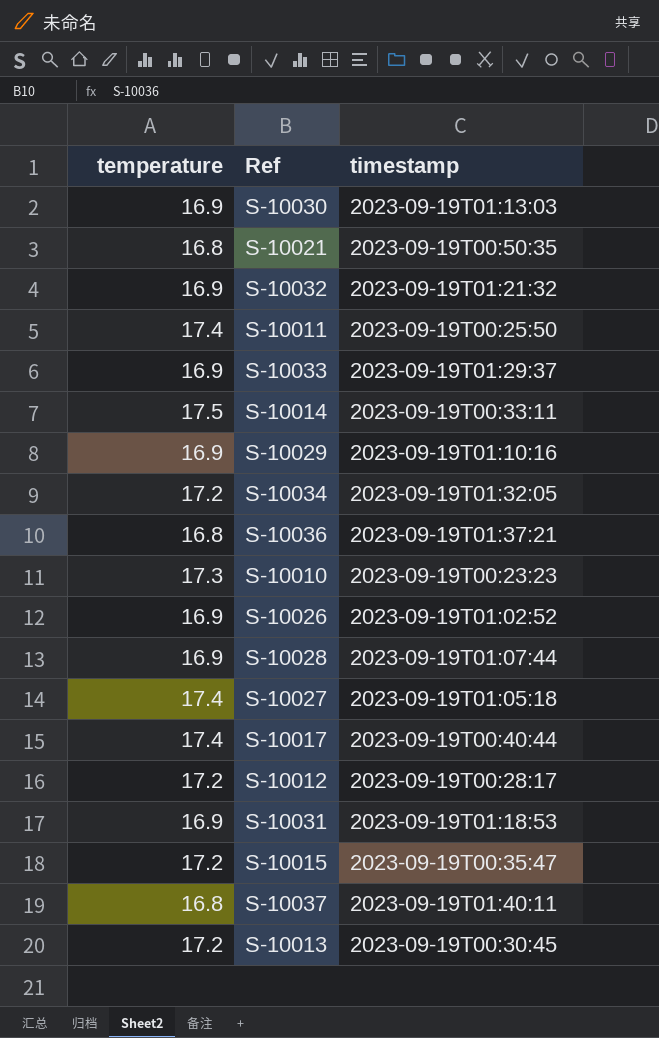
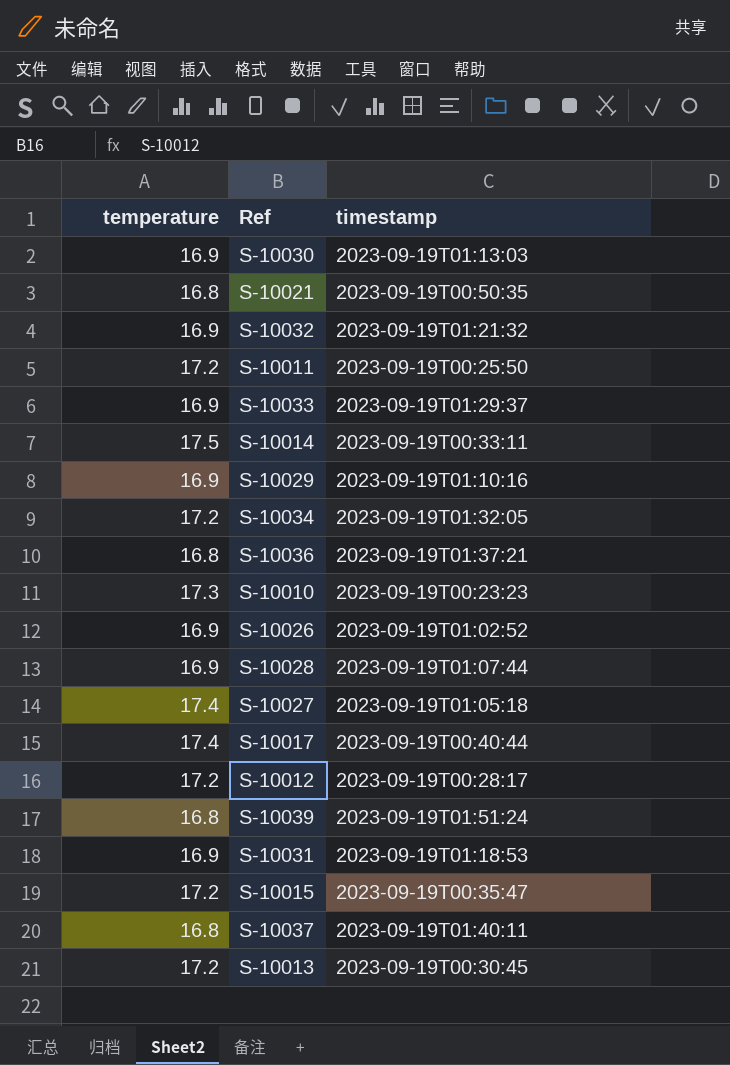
S-10011 | temperature: 17.4 -> 17.2
row S-10039: none -> 16.8 | 2023-09-19T01:51:24

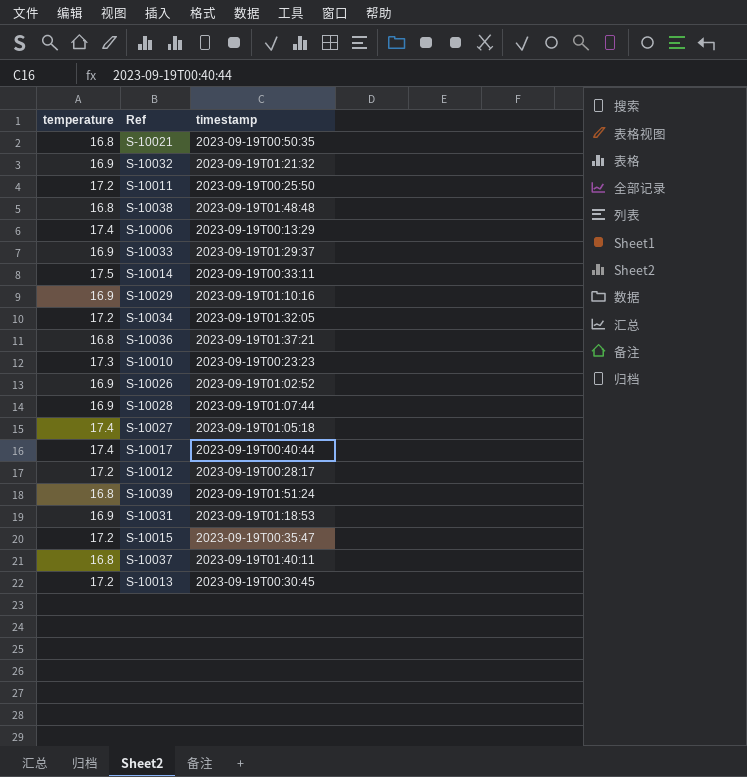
row S-10030: 16.9 | 2023-09-19T01:13:03 -> none
row S-10038: none -> 16.8 | 2023-09-19T01:48:48
row S-10006: none -> 17.4 | 2023-09-19T00:13:29

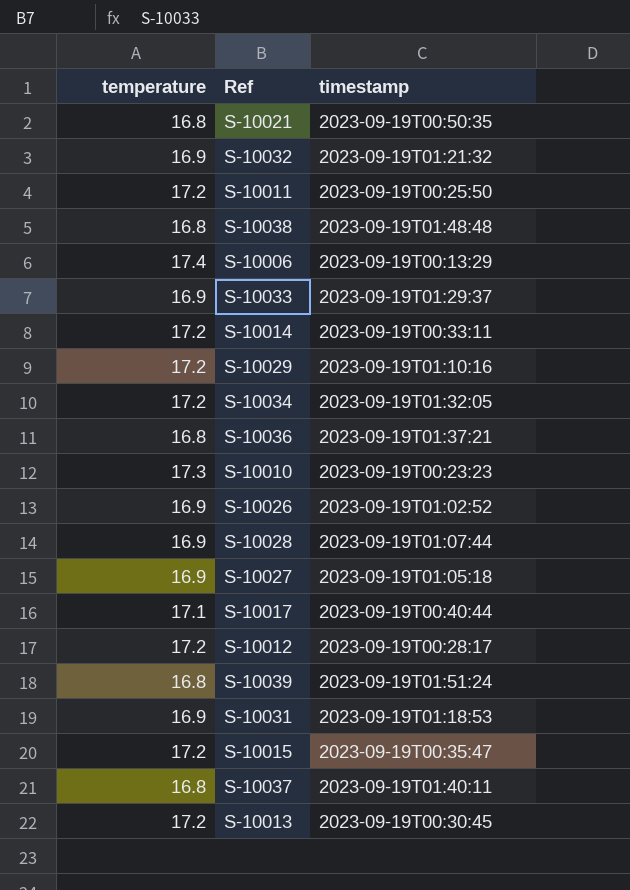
S-10014 | temperature: 17.5 -> 17.2
S-10029 | temperature: 16.9 -> 17.2
S-10027 | temperature: 17.4 -> 16.9
S-10017 | temperature: 17.4 -> 17.1

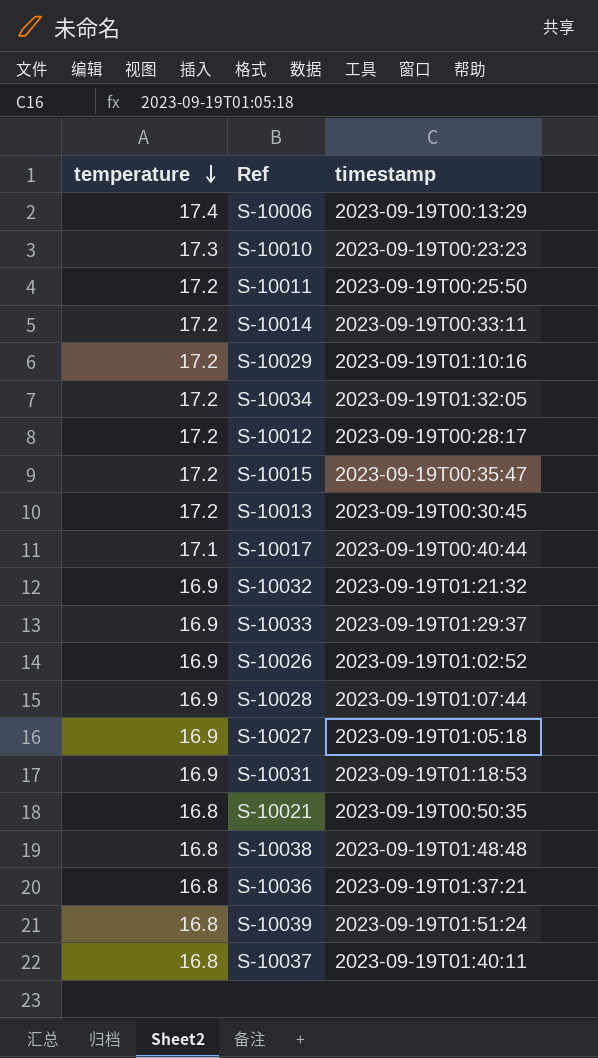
row order: none -> temperature descending

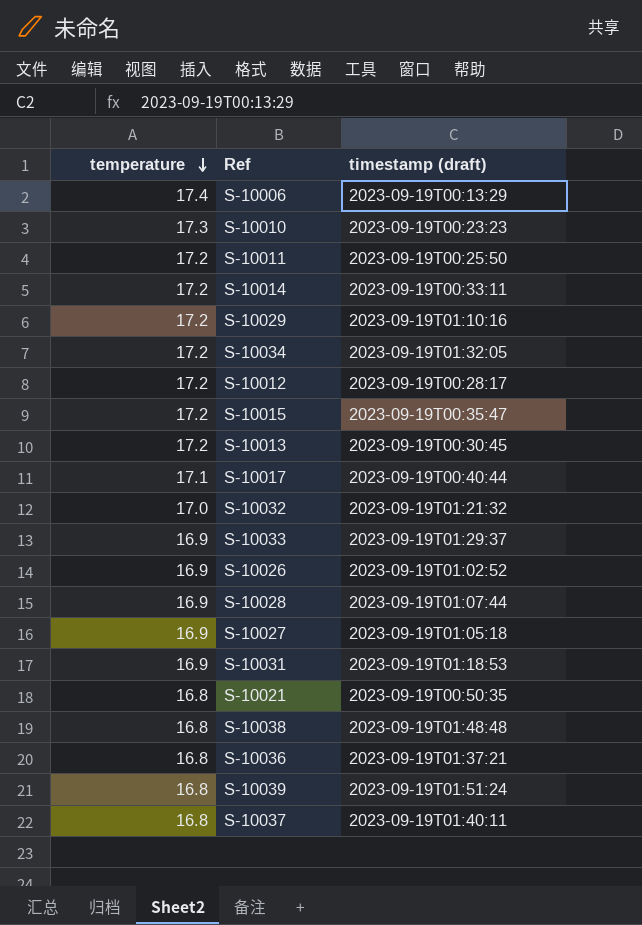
column name: timestamp -> timestamp (draft)
S-10032 | temperature: 16.9 -> 17.0

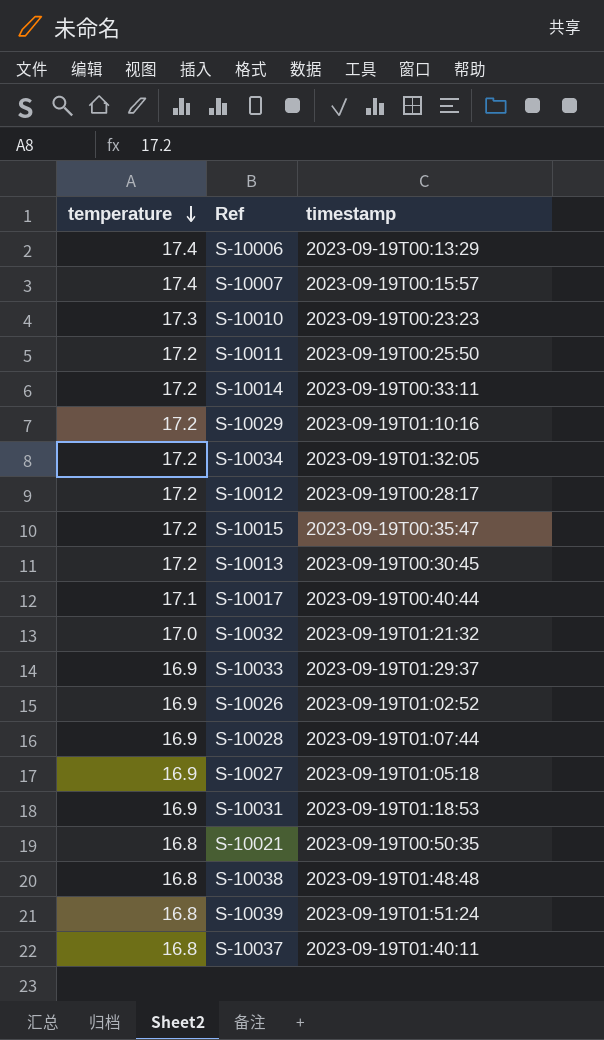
column name: timestamp (draft) -> timestamp
row S-10036: 16.8 | 2023-09-19T01:37:21 -> none
row S-10007: none -> 17.4 | 2023-09-19T00:15:57

